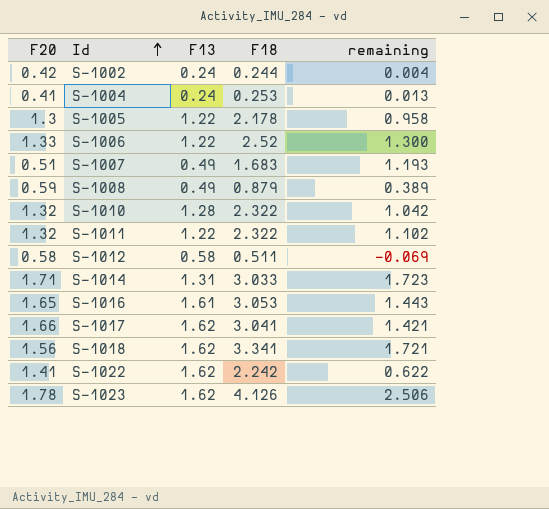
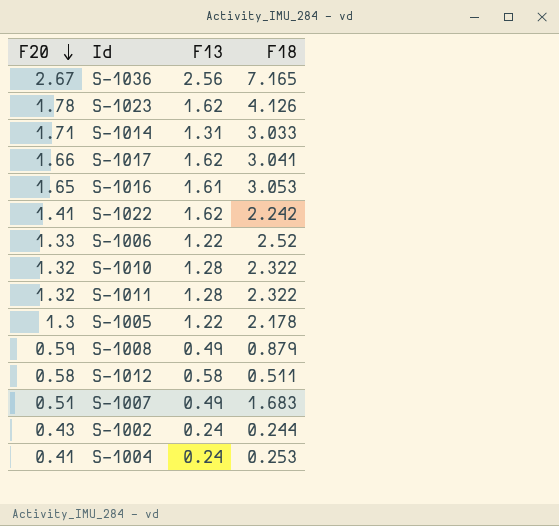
row order: Id ascending -> F20 descending
column remaining | formula: [F18] - [F13] -> none
row S-1018: 1.56 | 1.62 | 3.341 | 1.721 -> none
row S-1036: none -> 2.67 | 2.56 | 7.165
S-1011 | F13: 1.22 -> 1.28
S-1002 | F20: 0.42 -> 0.43

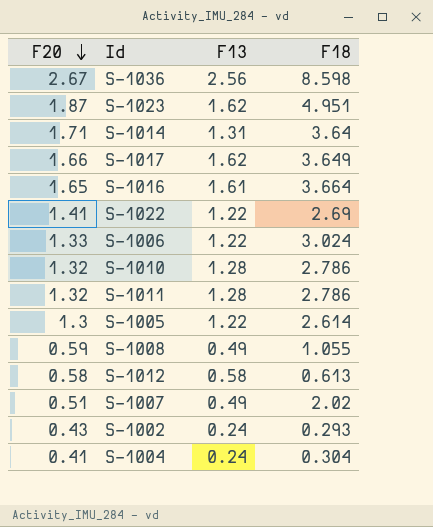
S-1036 | F18: 7.165 -> 8.598
S-1023 | F20: 1.78 -> 1.87
S-1023 | F18: 4.126 -> 4.951
S-1014 | F18: 3.033 -> 3.64
S-1017 | F18: 3.041 -> 3.649
S-1016 | F18: 3.053 -> 3.664
S-1022 | F13: 1.62 -> 1.22
S-1022 | F18: 2.242 -> 2.69
S-1006 | F18: 2.52 -> 3.024
S-1010 | F18: 2.322 -> 2.786
S-1011 | F18: 2.322 -> 2.786
S-1005 | F18: 2.178 -> 2.614
S-1008 | F18: 0.879 -> 1.055
S-1012 | F18: 0.511 -> 0.613
S-1007 | F18: 1.683 -> 2.02
S-1002 | F18: 0.244 -> 0.293
S-1004 | F18: 0.253 -> 0.304

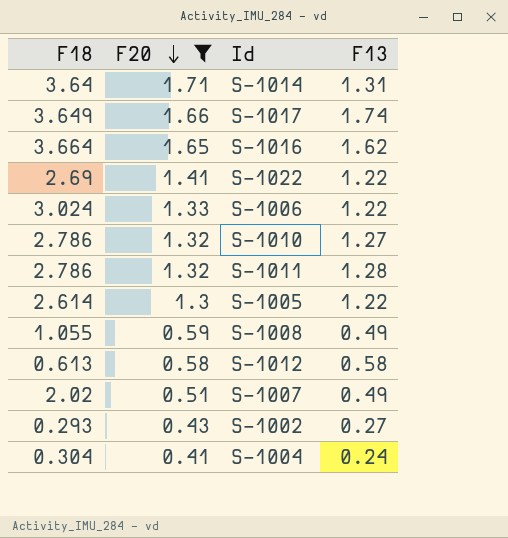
filter: none -> F20 <= 1.71
column F18 | position: 4 -> 1
S-1017 | F13: 1.62 -> 1.74
S-1016 | F13: 1.61 -> 1.62
S-1010 | F13: 1.28 -> 1.27
S-1002 | F13: 0.24 -> 0.27

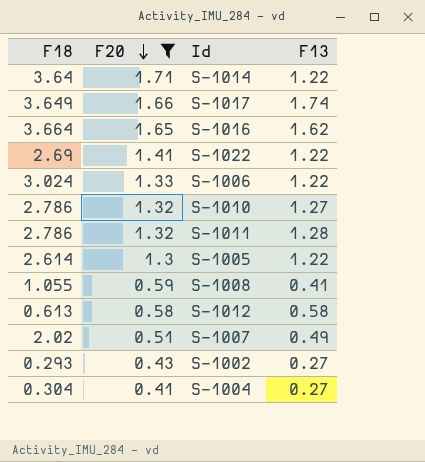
S-1014 | F13: 1.31 -> 1.22
S-1008 | F13: 0.49 -> 0.41
S-1004 | F13: 0.24 -> 0.27

